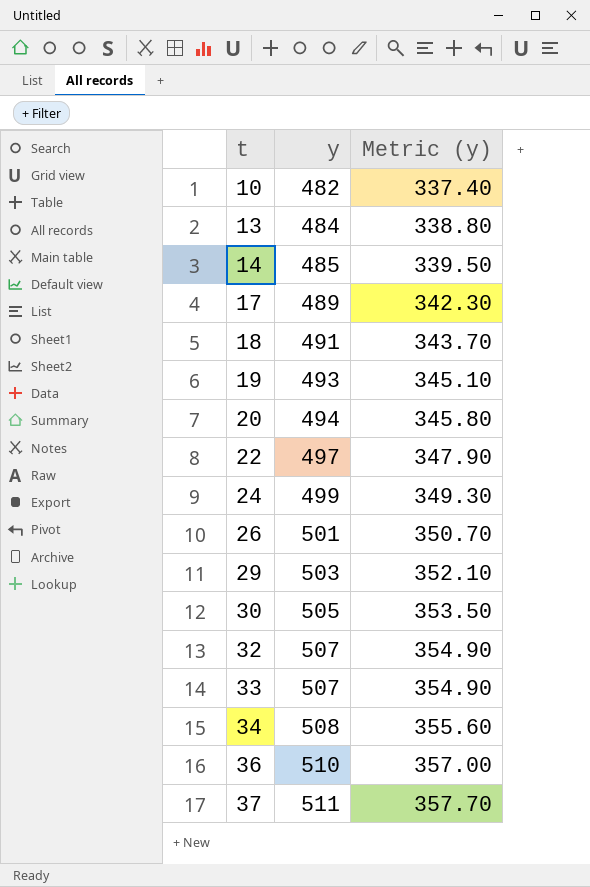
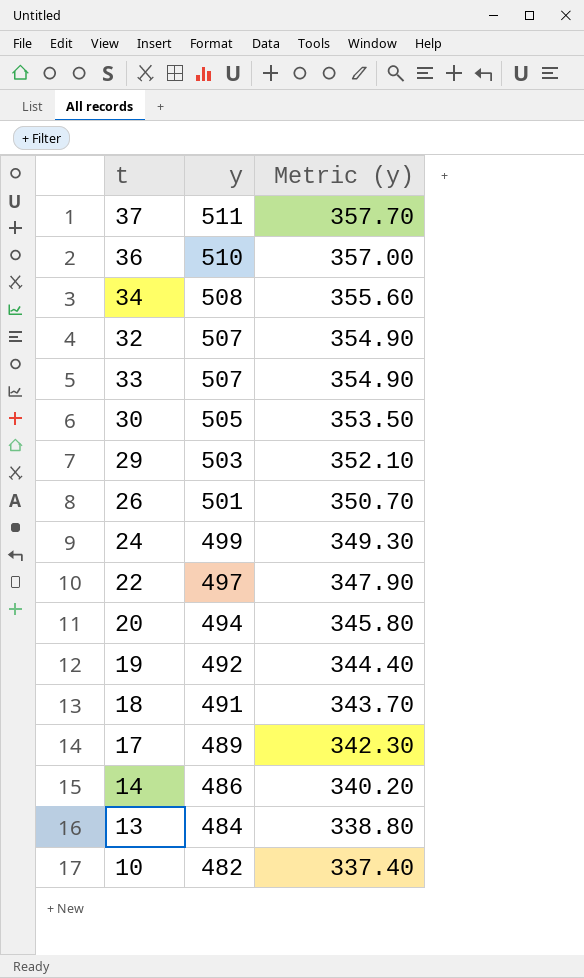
row order: t ascending -> y descending
19 | y: 493 -> 492
19 | Metric (y): 345.10 -> 344.40
14 | y: 485 -> 486
14 | Metric (y): 339.50 -> 340.20

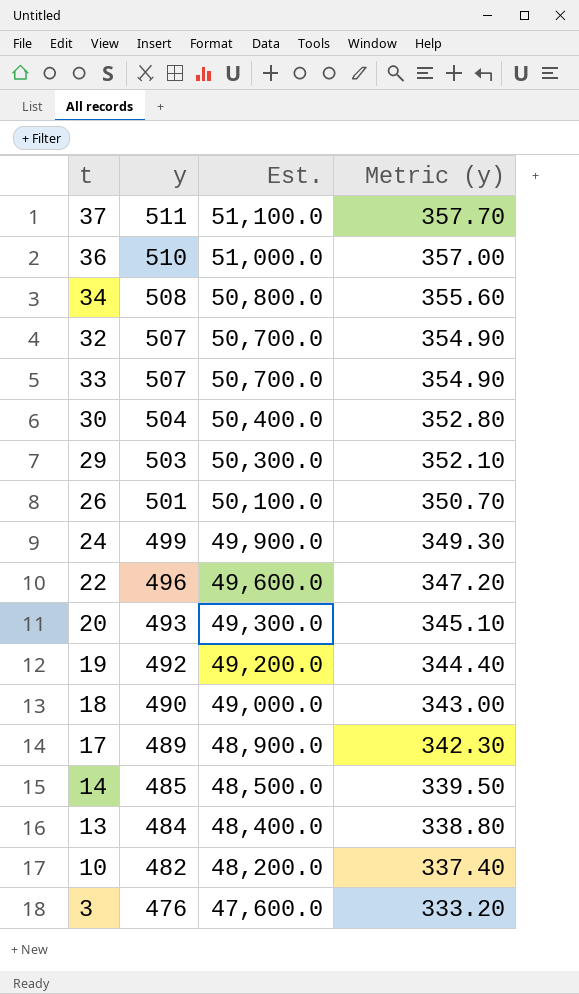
column Est. | formula: none -> [y] * 100
30 | y: 505 -> 504
30 | Metric (y): 353.50 -> 352.80
22 | y: 497 -> 496
22 | Metric (y): 347.90 -> 347.20
20 | y: 494 -> 493
20 | Metric (y): 345.80 -> 345.10
18 | y: 491 -> 490
18 | Metric (y): 343.70 -> 343.00
14 | y: 486 -> 485
14 | Metric (y): 340.20 -> 339.50
row 3: none -> 476 | 47,600.0 | 333.20

